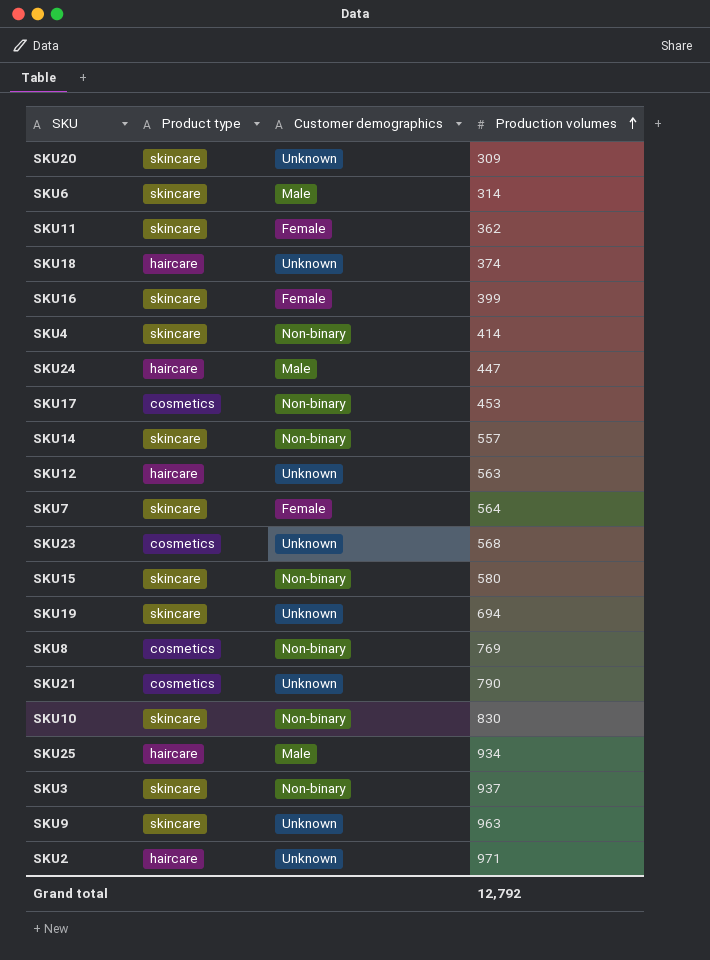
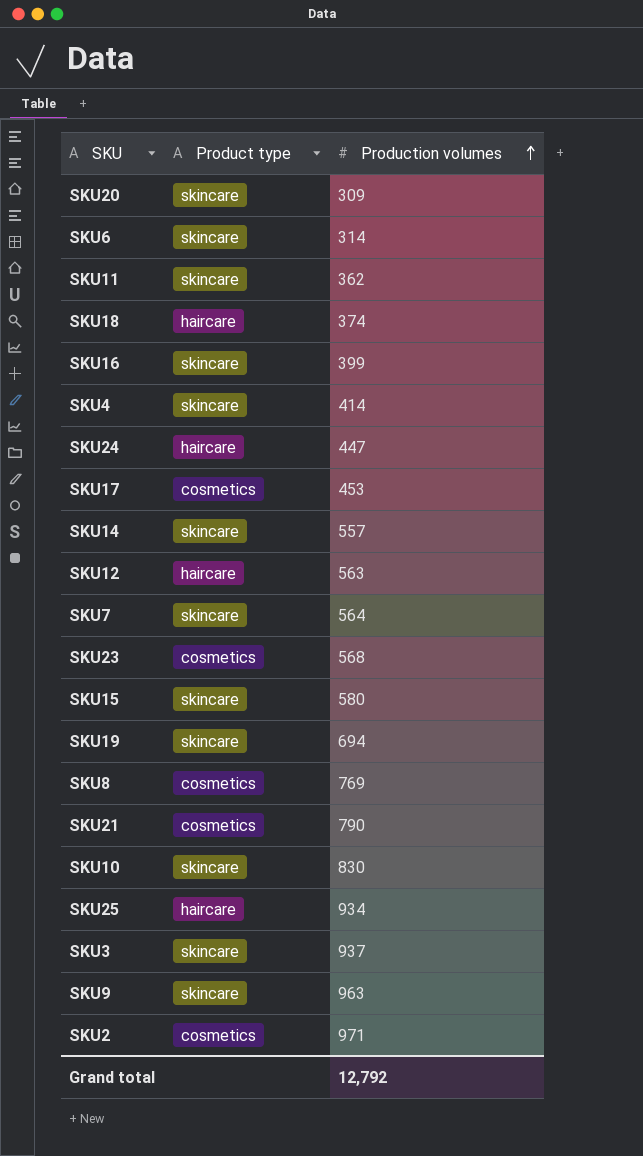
column Customer demographics | position: 3 -> none
SKU2 | Product type: haircare -> cosmetics

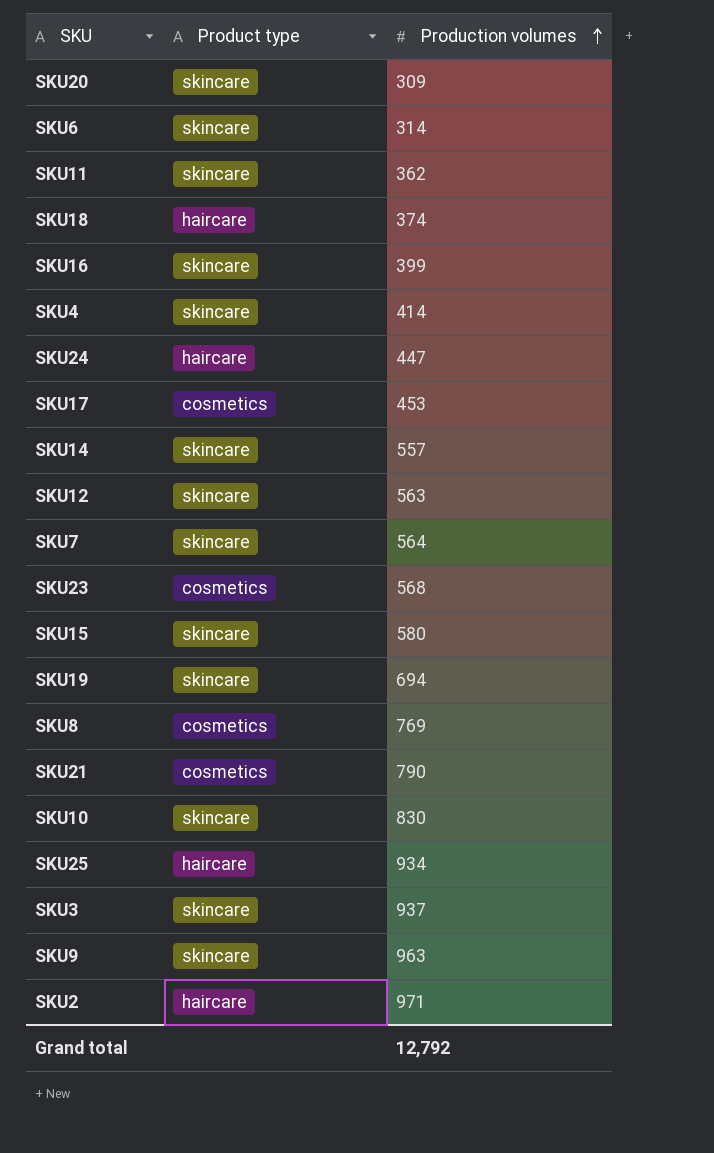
SKU12 | Product type: haircare -> skincare
SKU2 | Product type: cosmetics -> haircare

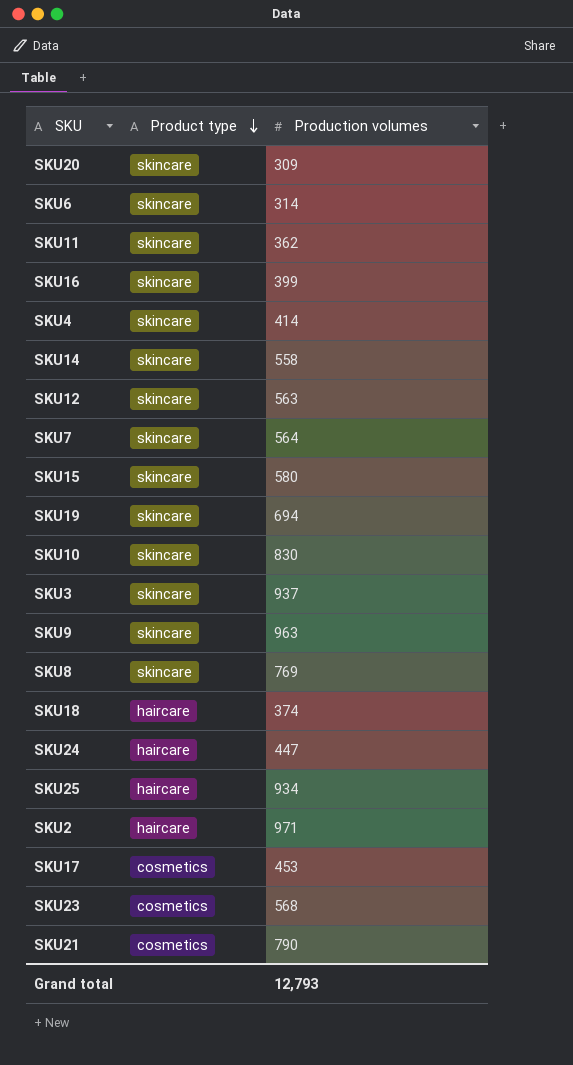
row order: Production volumes ascending -> Product type descending
SKU14 | Production volumes: 557 -> 558
SKU8 | Product type: cosmetics -> skincare
Grand total | Production volumes: 12,792 -> 12,793

